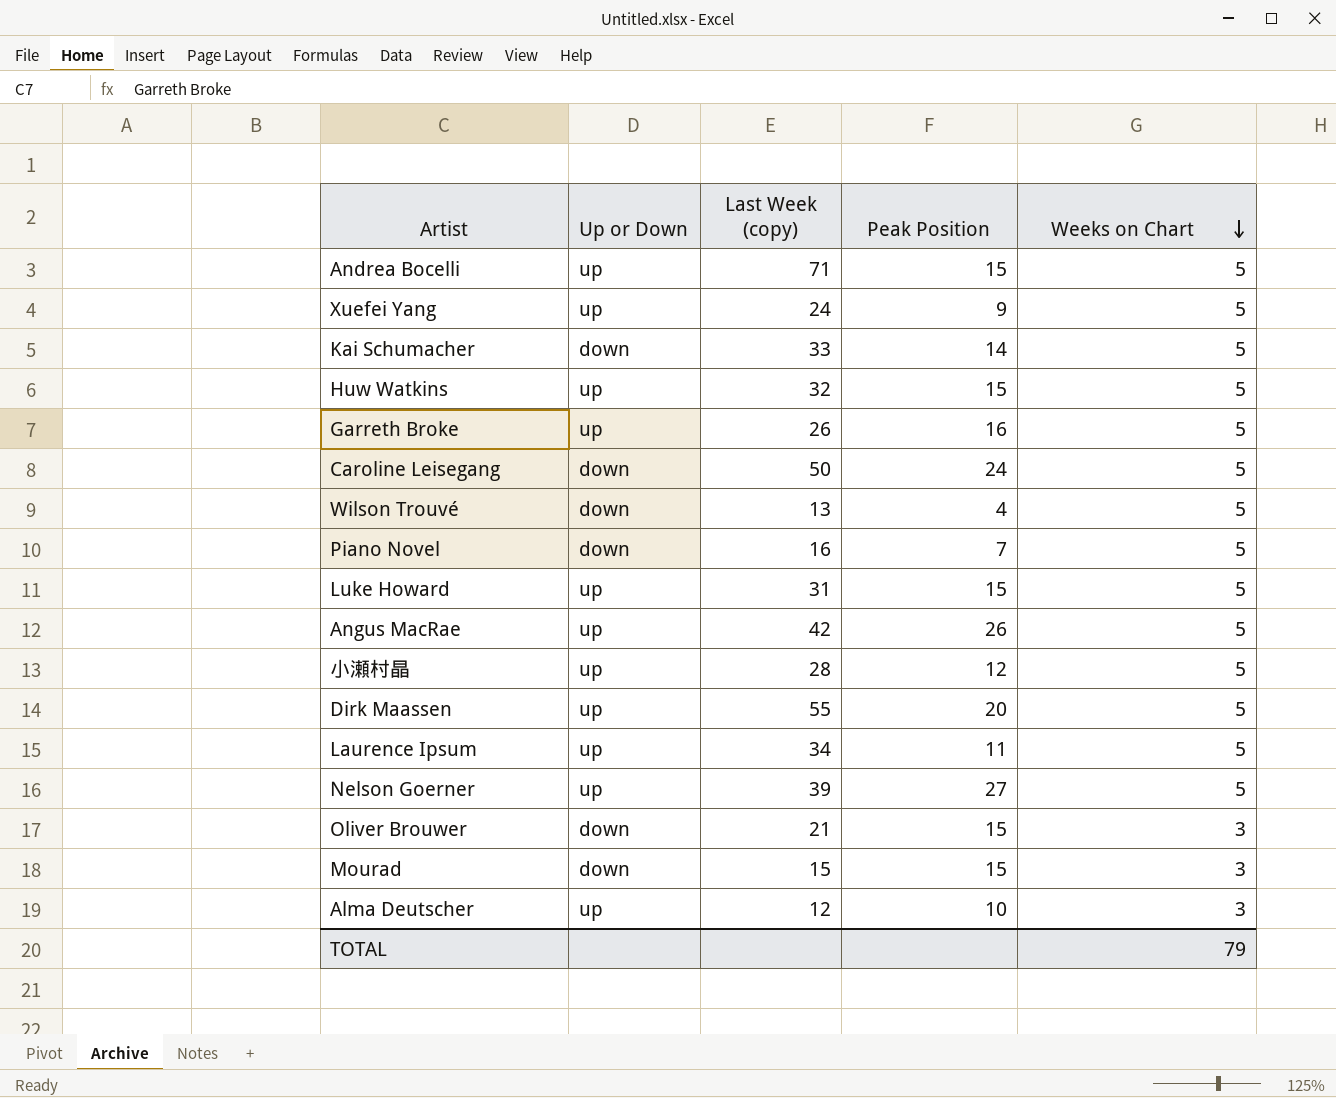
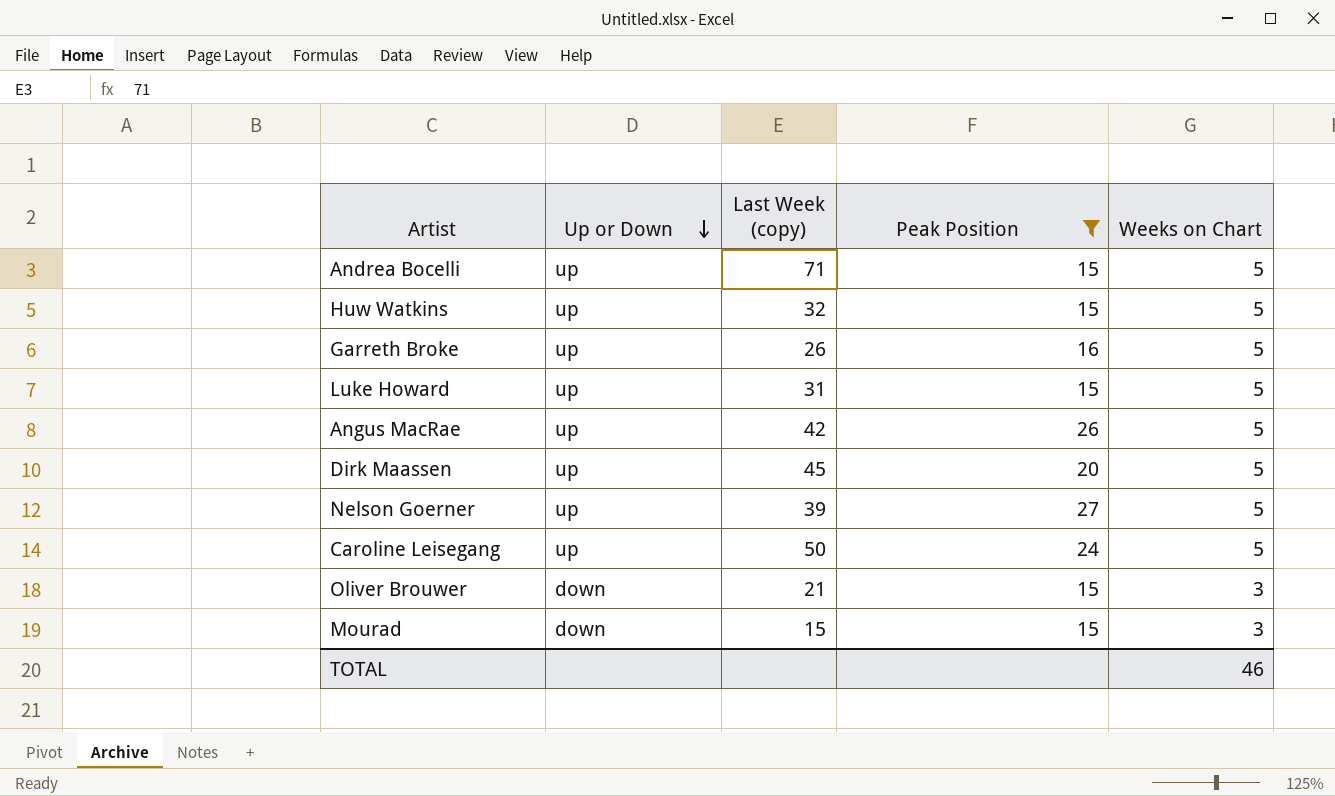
filter: none -> Peak Position >= 15
row order: Weeks on Chart descending -> Up or Down descending
Dirk Maassen | Last Week (copy): 55 -> 45
Caroline Leisegang | Up or Down: down -> up
TOTAL | Weeks on Chart: 79 -> 46

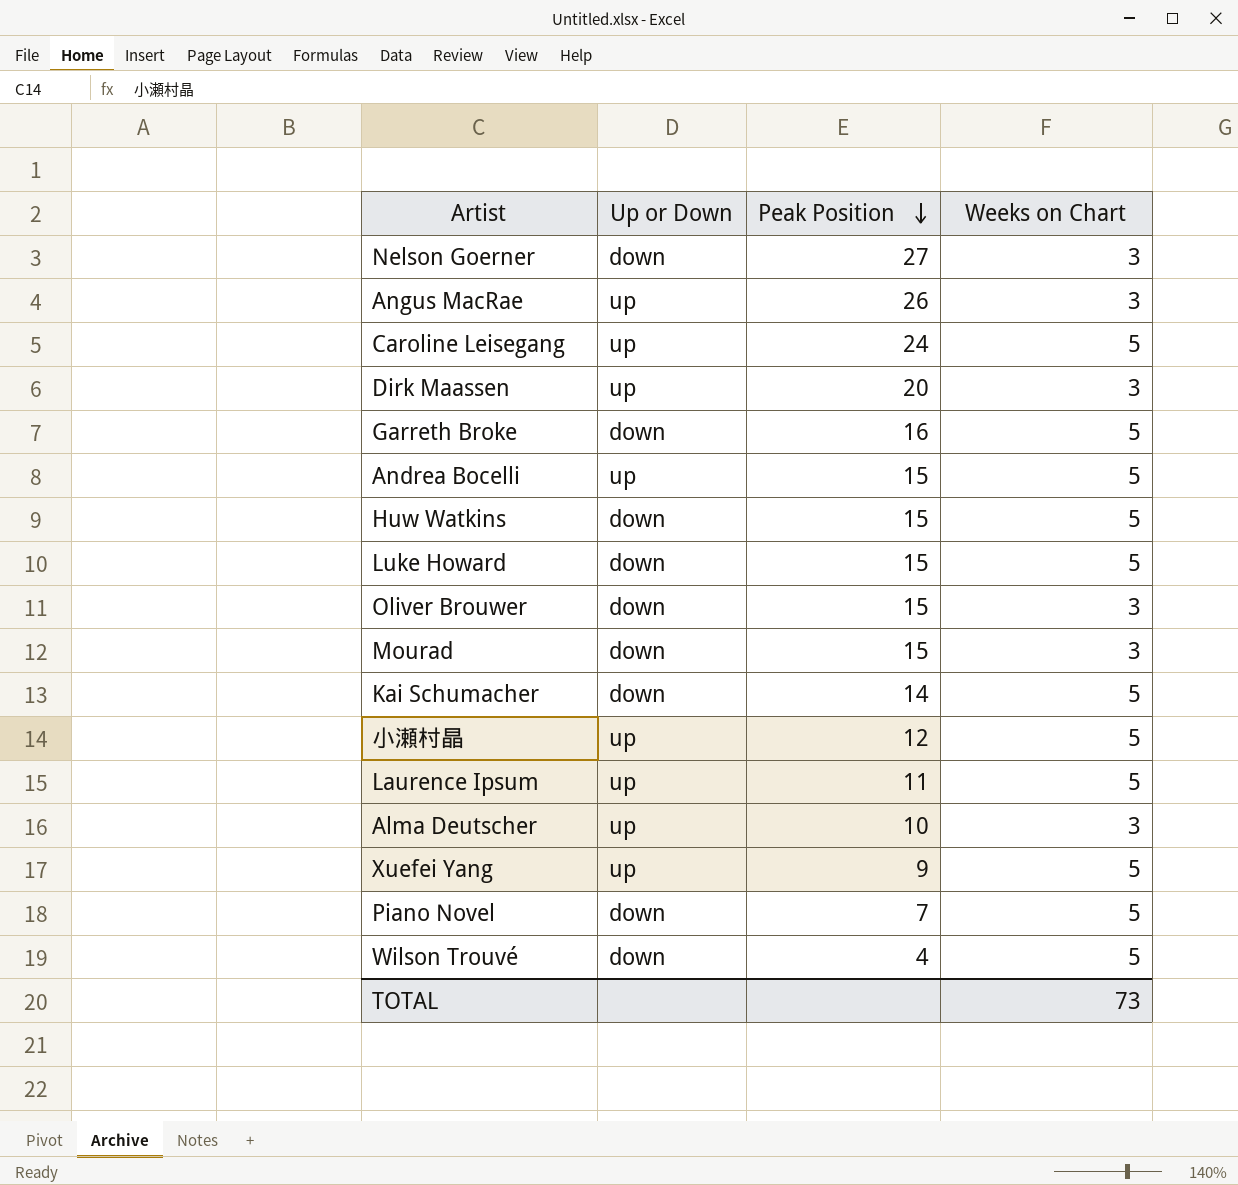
filter: Peak Position >= 15 -> none
row order: Up or Down descending -> Peak Position descending
column Last Week (copy) | position: 3 -> none
Nelson Goerner | Up or Down: up -> down
Nelson Goerner | Weeks on Chart: 5 -> 3
Angus MacRae | Weeks on Chart: 5 -> 3
Dirk Maassen | Weeks on Chart: 5 -> 3
Garreth Broke | Up or Down: up -> down
Huw Watkins | Up or Down: up -> down
Luke Howard | Up or Down: up -> down
TOTAL | Weeks on Chart: 46 -> 73

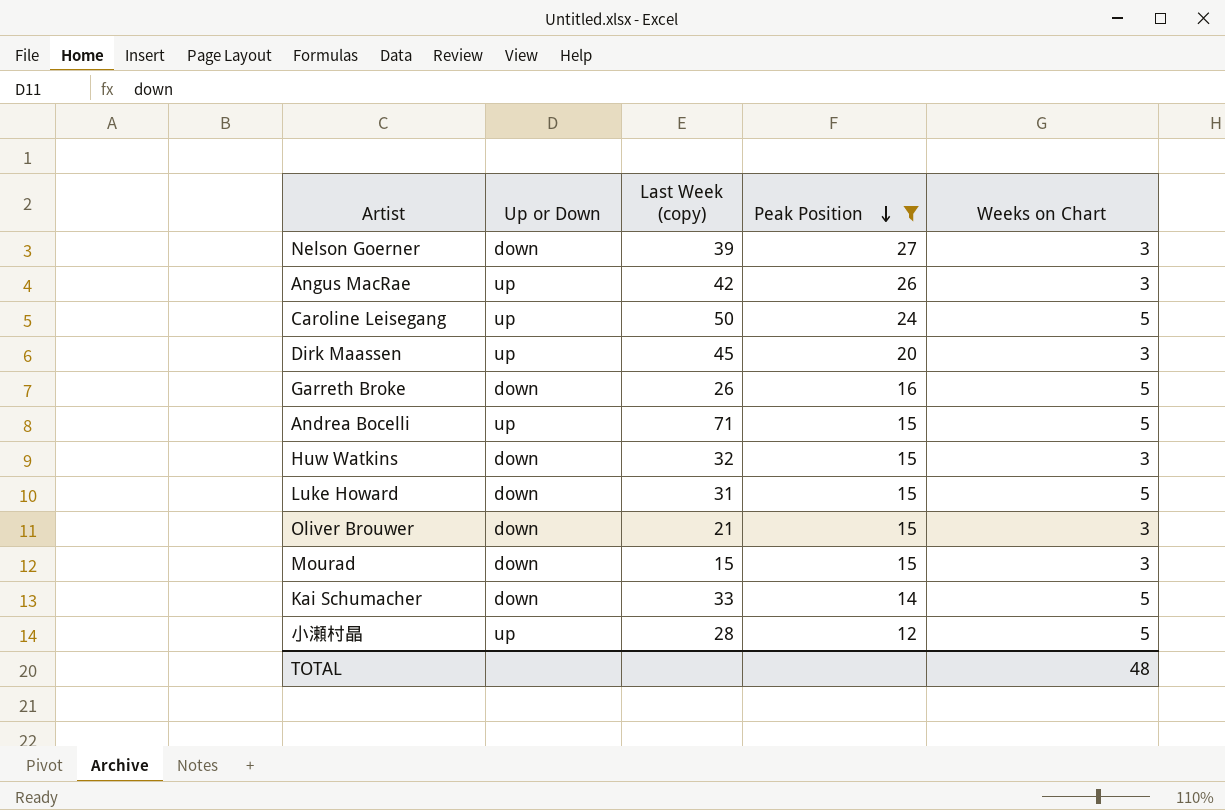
filter: none -> Peak Position >= 12
column Last Week (copy) | position: none -> 3
Huw Watkins | Weeks on Chart: 5 -> 3
TOTAL | Weeks on Chart: 73 -> 48

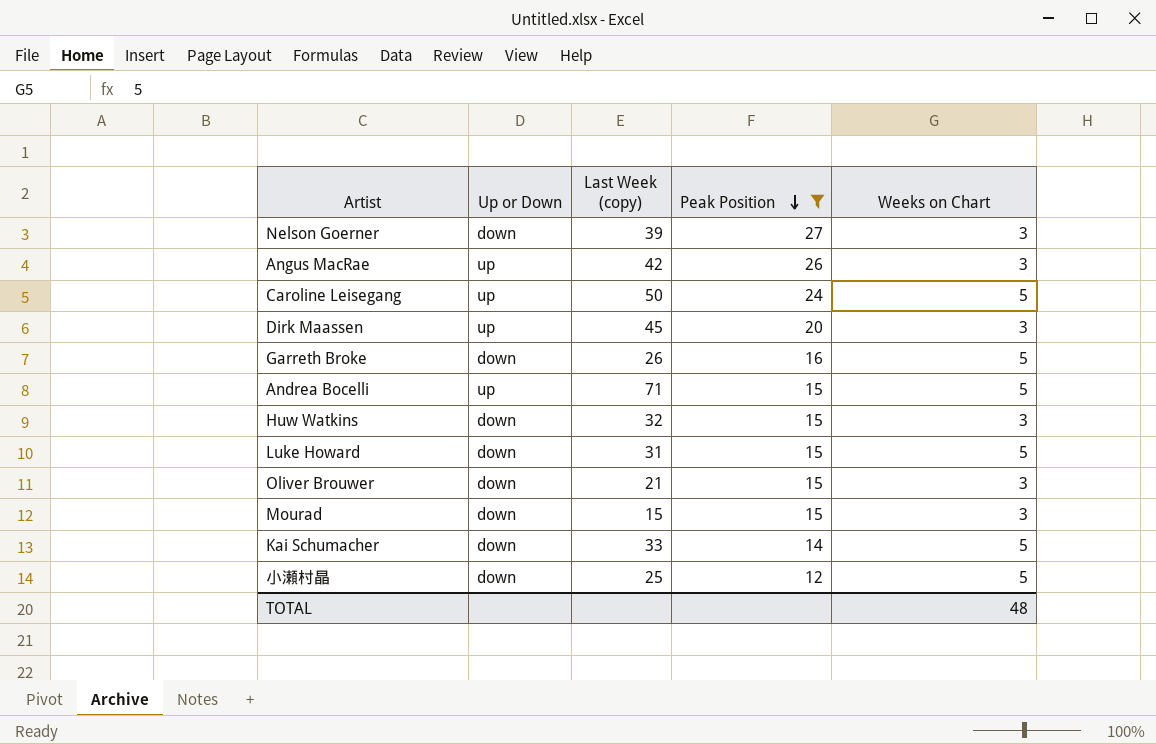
小瀬村晶 | Up or Down: up -> down
小瀬村晶 | Last Week (copy): 28 -> 25

